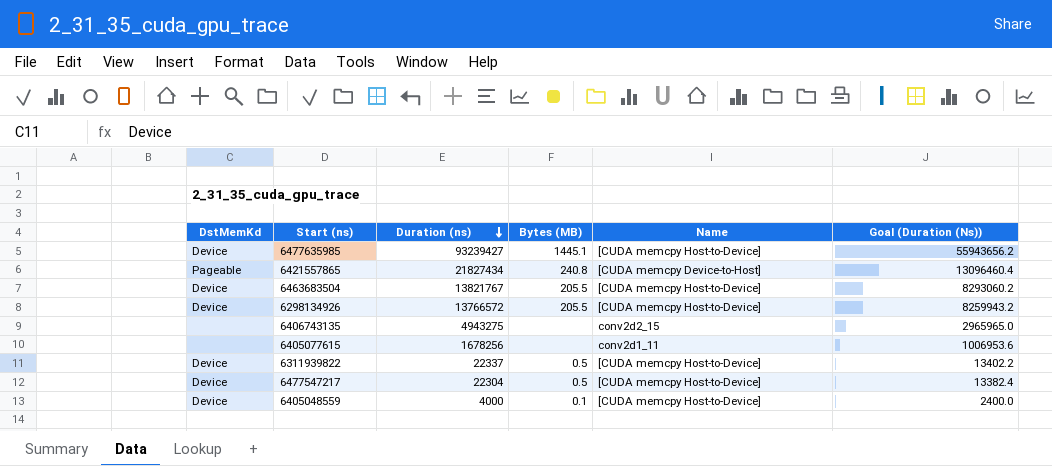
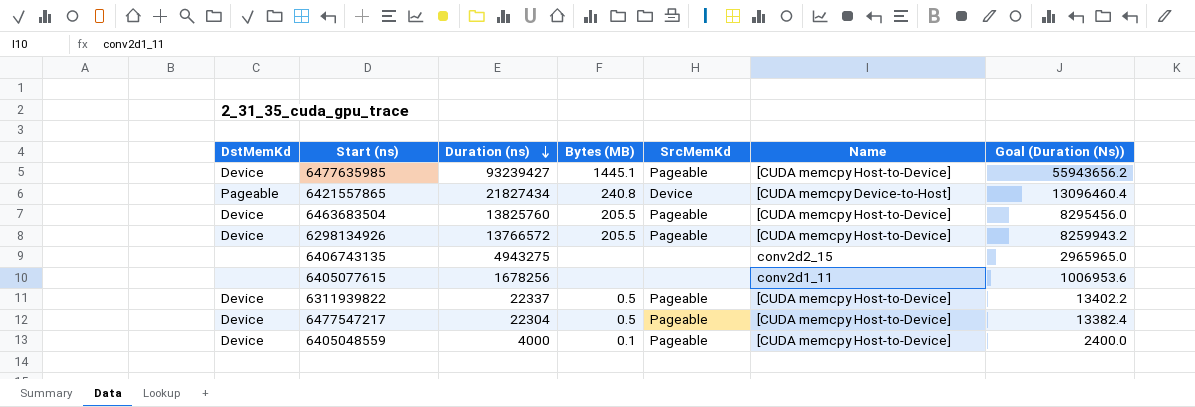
column SrcMemKd | position: none -> 5
6463683504 | Duration (ns): 13821767 -> 13825760
6463683504 | Goal (Duration (Ns)): 8293060.2 -> 8295456.0

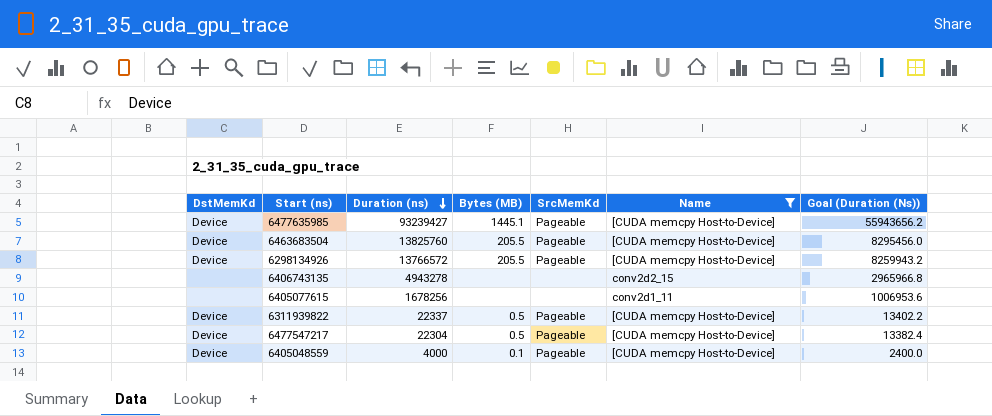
filter: none -> Name != [CUDA memcpy Device-to-Host]
6406743135 | Duration (ns): 4943275 -> 4943278
6406743135 | Goal (Duration (Ns)): 2965965.0 -> 2965966.8

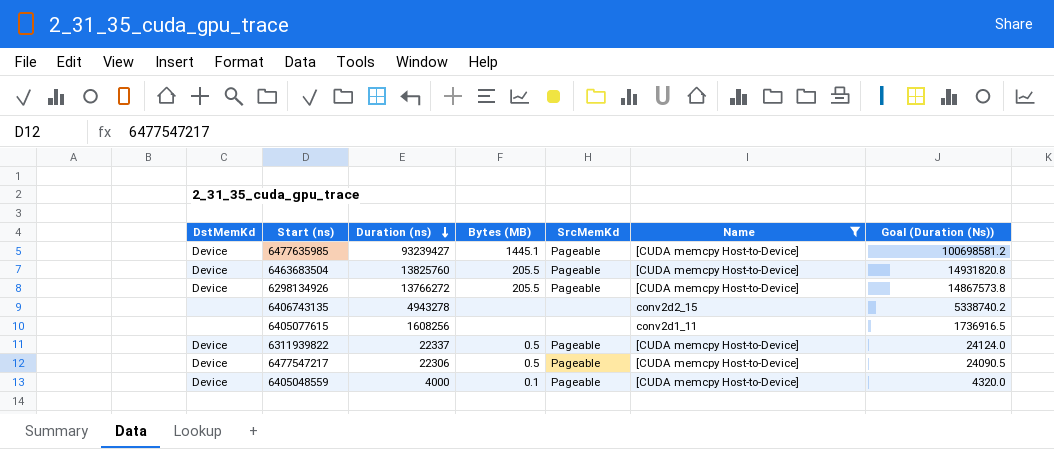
column Goal (Duration (Ns)) | formula: [Duration (ns)] * 0.6 -> [Duration (ns)] * 1.08
6298134926 | Duration (ns): 13766572 -> 13766272
6405077615 | Duration (ns): 1678256 -> 1608256
6477547217 | Duration (ns): 22304 -> 22306

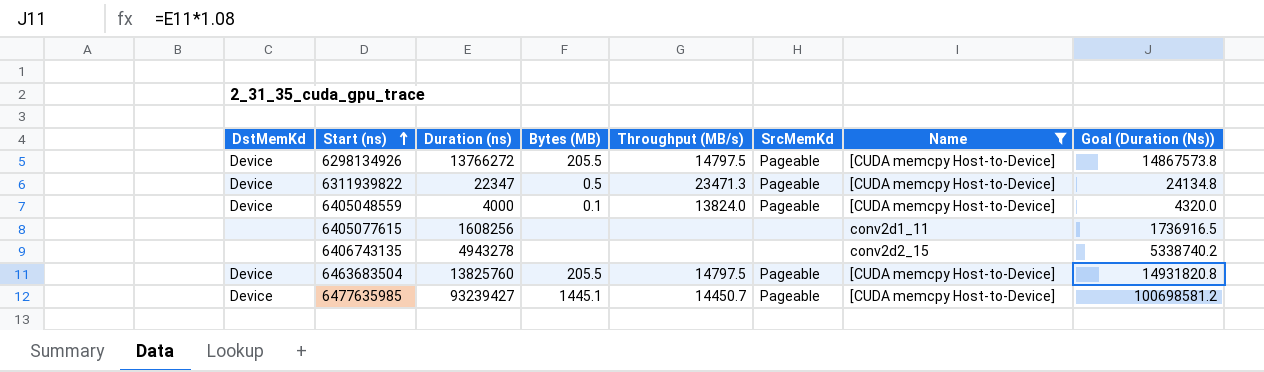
row order: Duration (ns) descending -> Start (ns) ascending
column Throughput (MB/s) | position: none -> 5
row 6477547217: Device | 22306 | 0.5 | Pageable | [CUDA memcpy Host-to-Device] | 24090.5 -> none
6311939822 | Duration (ns): 22337 -> 22347
6311939822 | Goal (Duration (Ns)): 24124.0 -> 24134.8

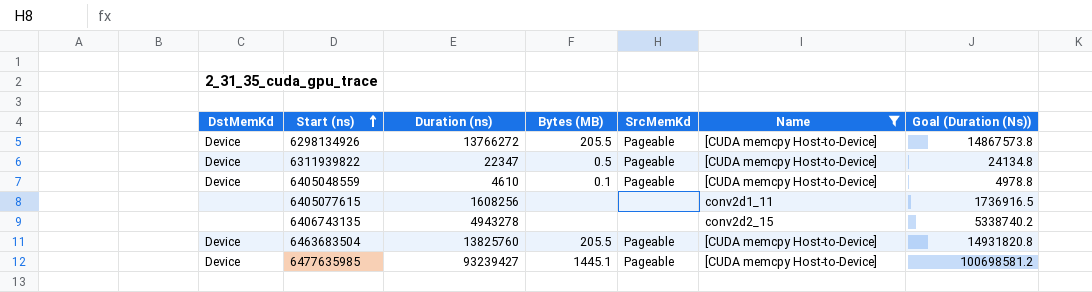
column Throughput (MB/s) | position: 5 -> none
6405048559 | Duration (ns): 4000 -> 4610
6405048559 | Goal (Duration (Ns)): 4320.0 -> 4978.8

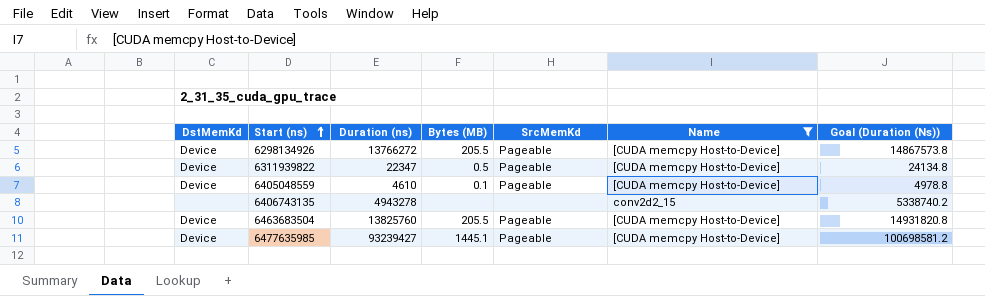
row 6405077615: none | 1608256 | none | none | conv2d1_11 | 1736916.5 -> none

